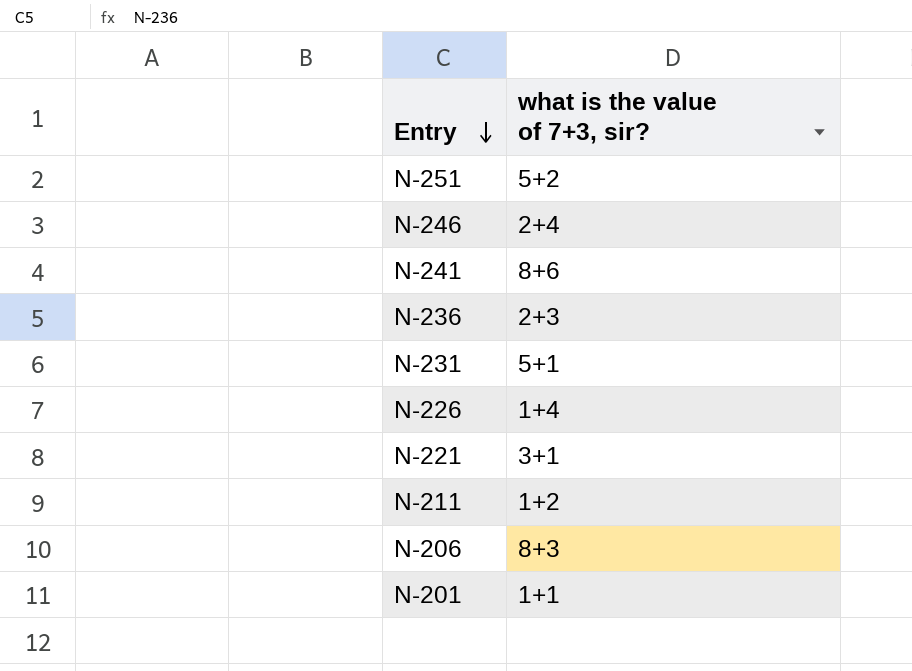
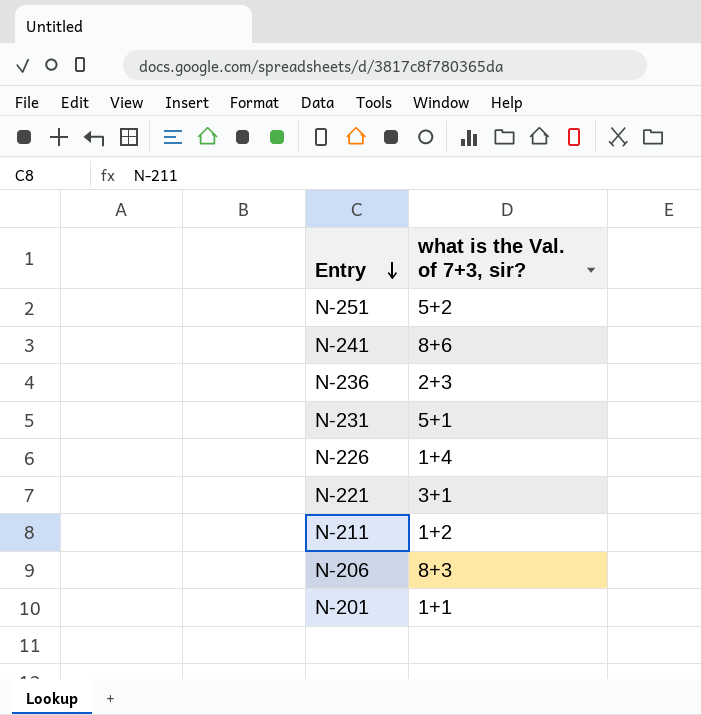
column name: what is the value of 7+3, sir? -> what is the Val. of 7+3, sir?
row N-246: 2+4 -> none

